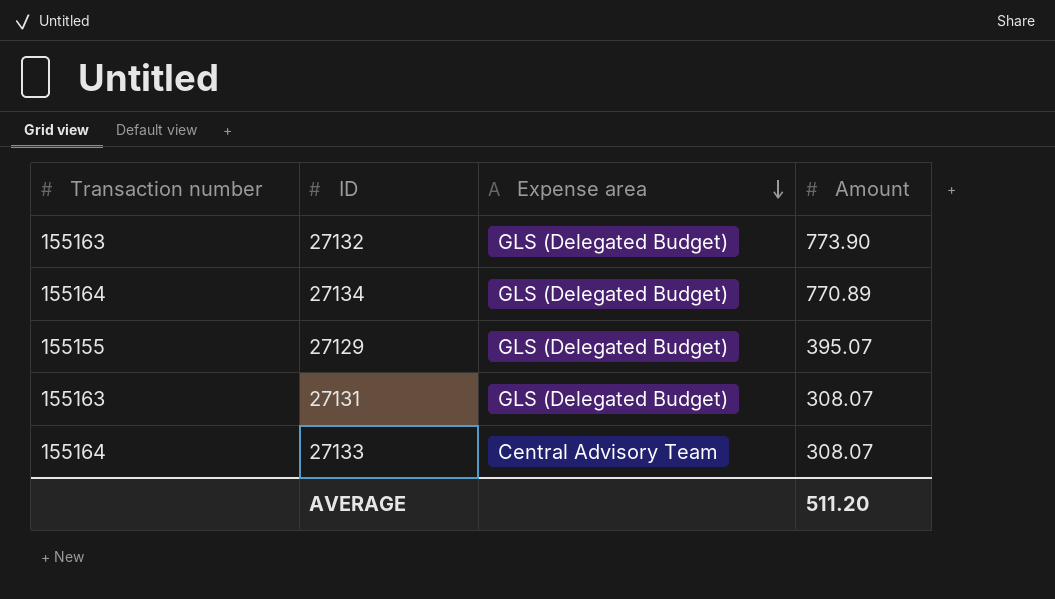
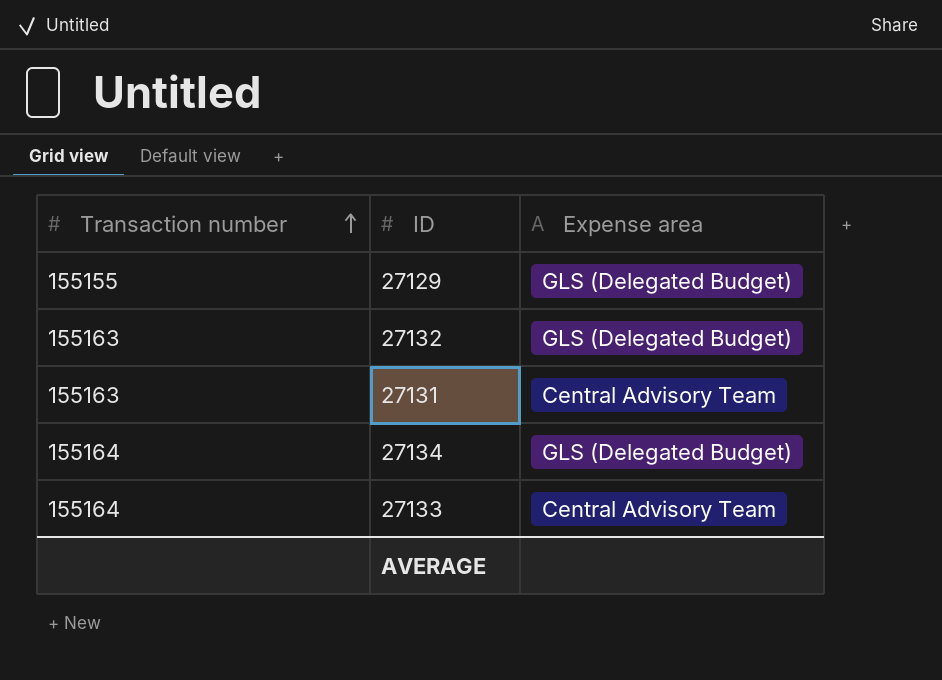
row order: Expense area descending -> Transaction number ascending
column Amount | position: 4 -> none
27131 | Expense area: GLS (Delegated Budget) -> Central Advisory Team

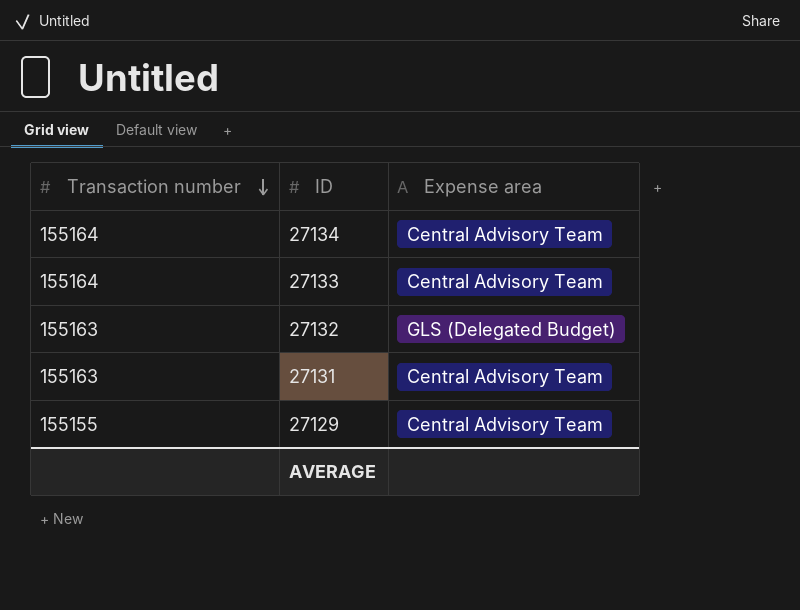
row order: Transaction number ascending -> Transaction number descending
27134 | Expense area: GLS (Delegated Budget) -> Central Advisory Team
27129 | Expense area: GLS (Delegated Budget) -> Central Advisory Team

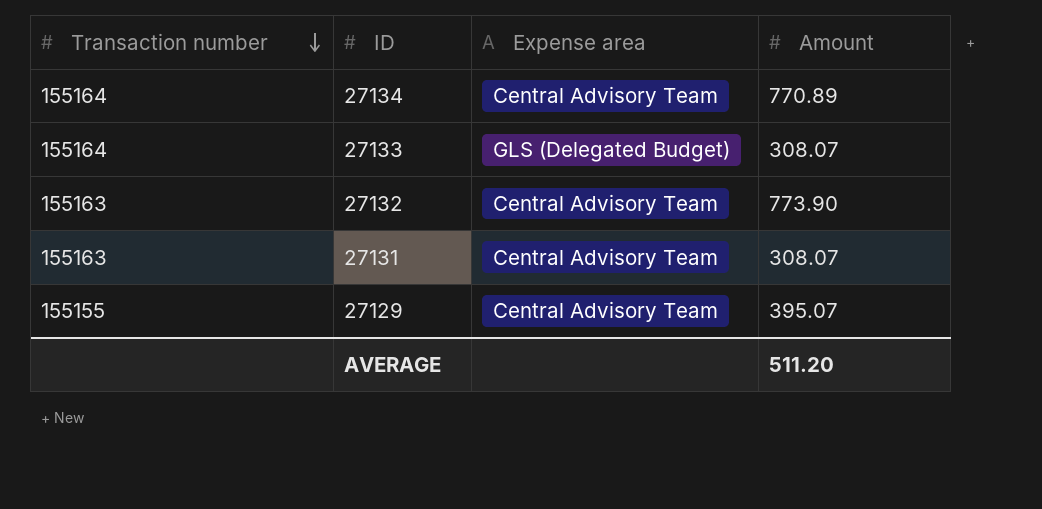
column Amount | position: none -> 4
27133 | Expense area: Central Advisory Team -> GLS (Delegated Budget)
27132 | Expense area: GLS (Delegated Budget) -> Central Advisory Team

